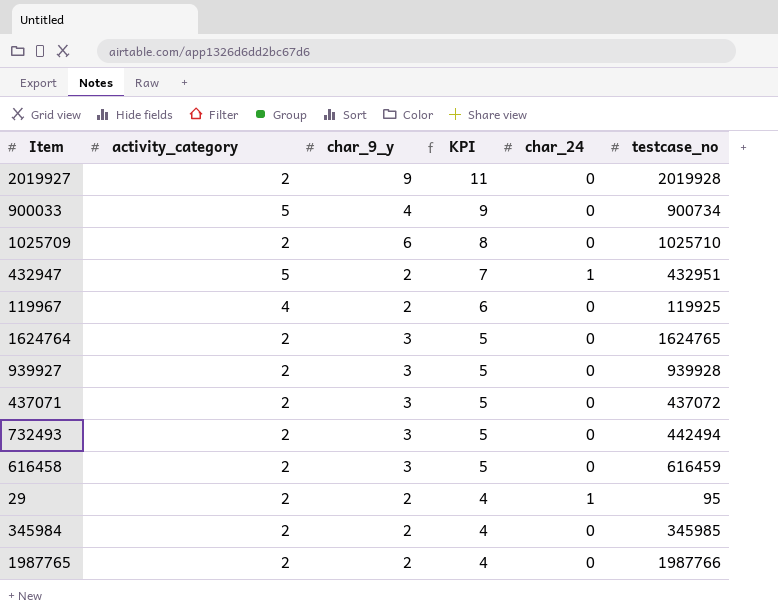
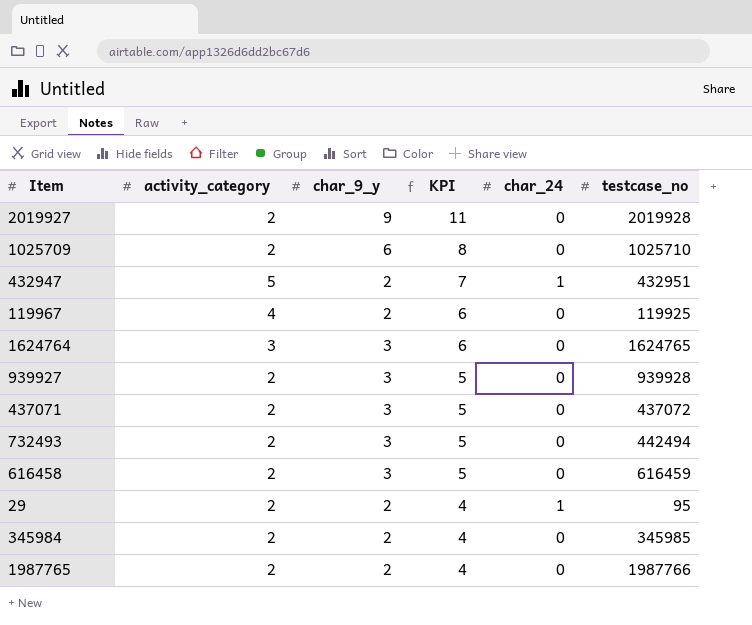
row 900033: 5 | 4 | 9 | 0 | 900734 -> none
1624764 | activity_category: 2 -> 3
1624764 | KPI: 5 -> 6

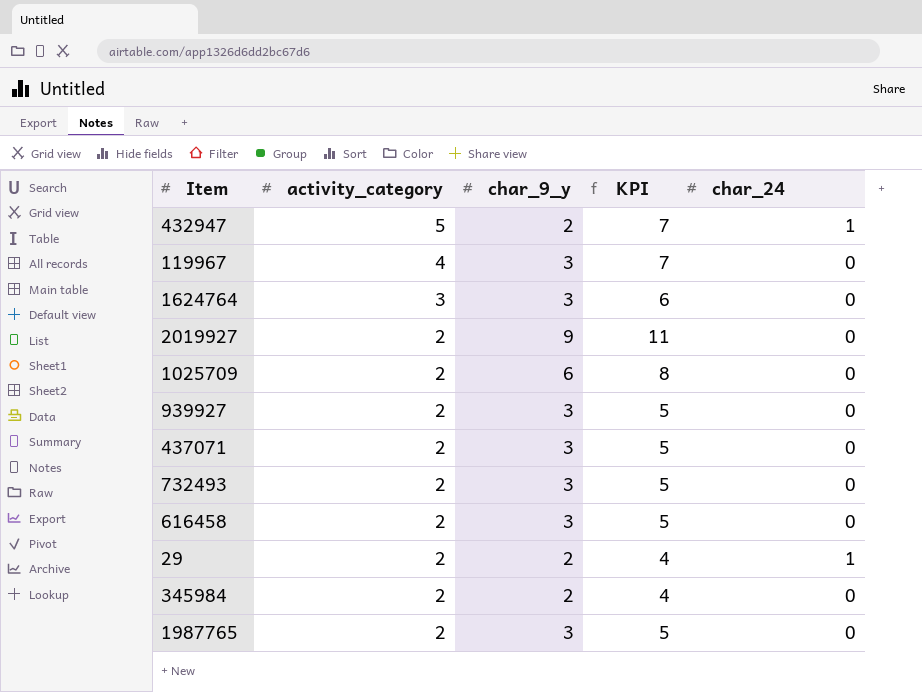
row order: KPI descending -> activity_category descending
column testcase_no | position: 6 -> none
119967 | char_9_y: 2 -> 3
119967 | KPI: 6 -> 7
1987765 | char_9_y: 2 -> 3
1987765 | KPI: 4 -> 5

